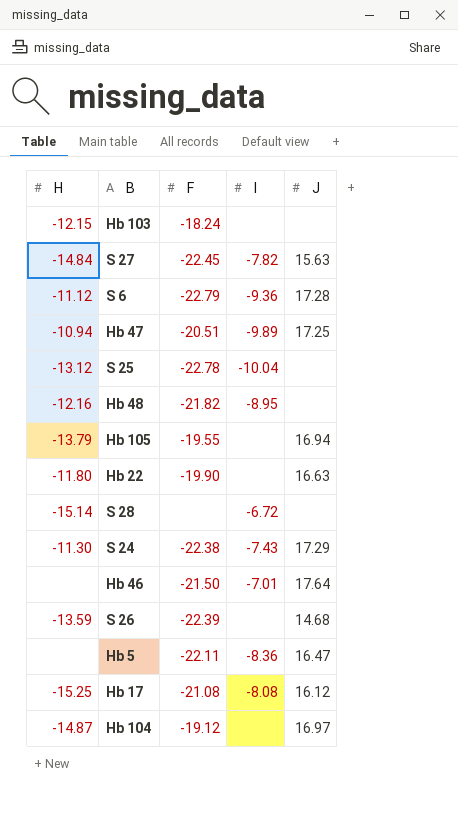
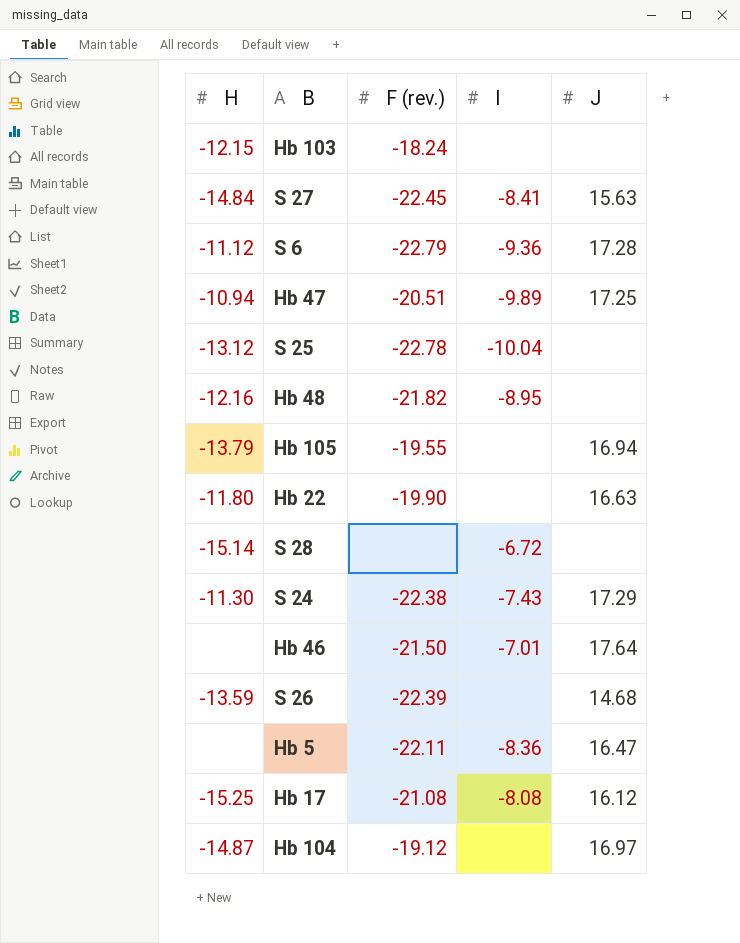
column name: F -> F (rev.)
S 27 | I: -7.82 -> -8.41

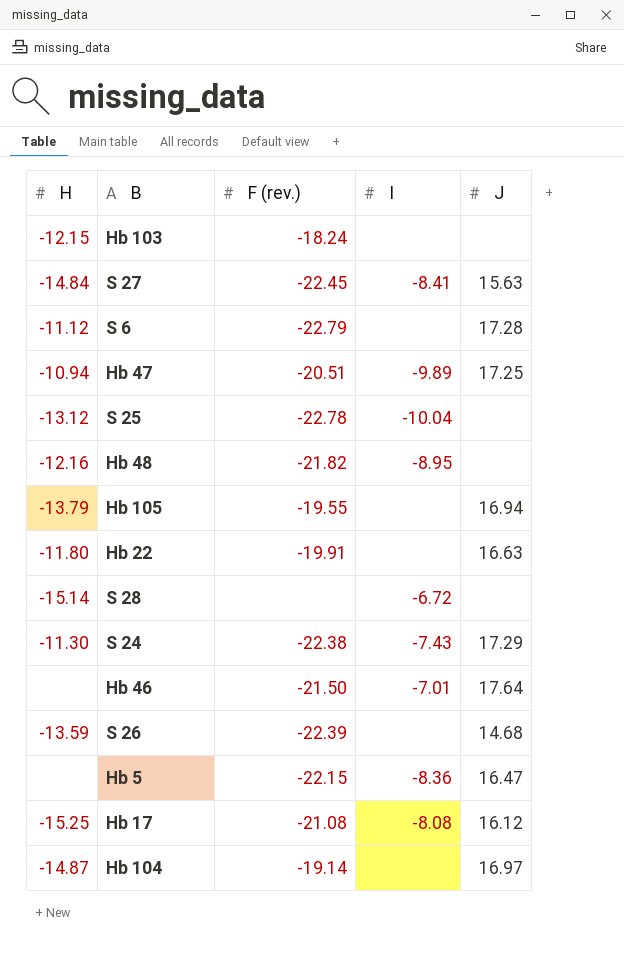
S 6 | I: -9.36 -> none
Hb 22 | F (rev.): -19.90 -> -19.91
Hb 5 | F (rev.): -22.11 -> -22.15
Hb 104 | F (rev.): -19.12 -> -19.14

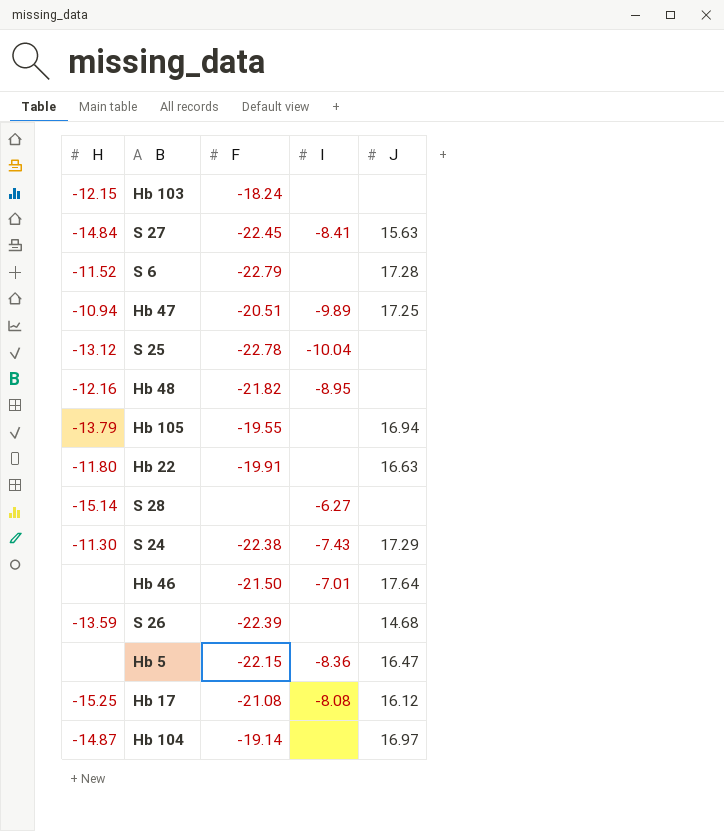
column name: F (rev.) -> F
S 6 | H: -11.12 -> -11.52
S 28 | I: -6.72 -> -6.27

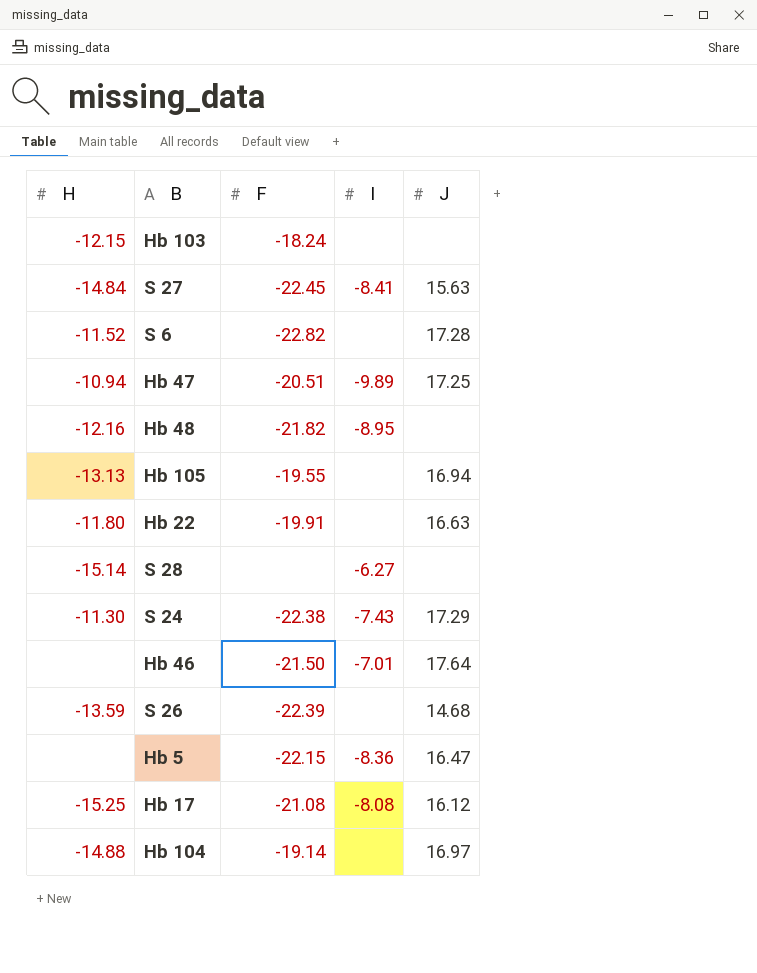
row S 25: -13.12 | -22.78 | -10.04 | none -> none
S 6 | F: -22.79 -> -22.82
Hb 105 | H: -13.79 -> -13.13
Hb 104 | H: -14.87 -> -14.88

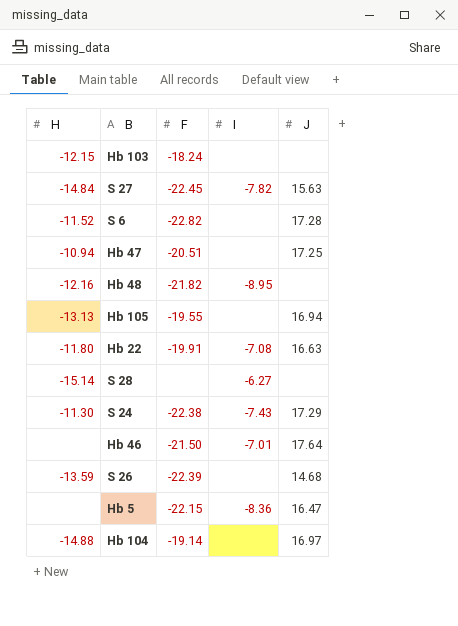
row Hb 17: -15.25 | -21.08 | -8.08 | 16.12 -> none
S 27 | I: -8.41 -> -7.82
Hb 47 | I: -9.89 -> none
Hb 22 | I: none -> -7.08

